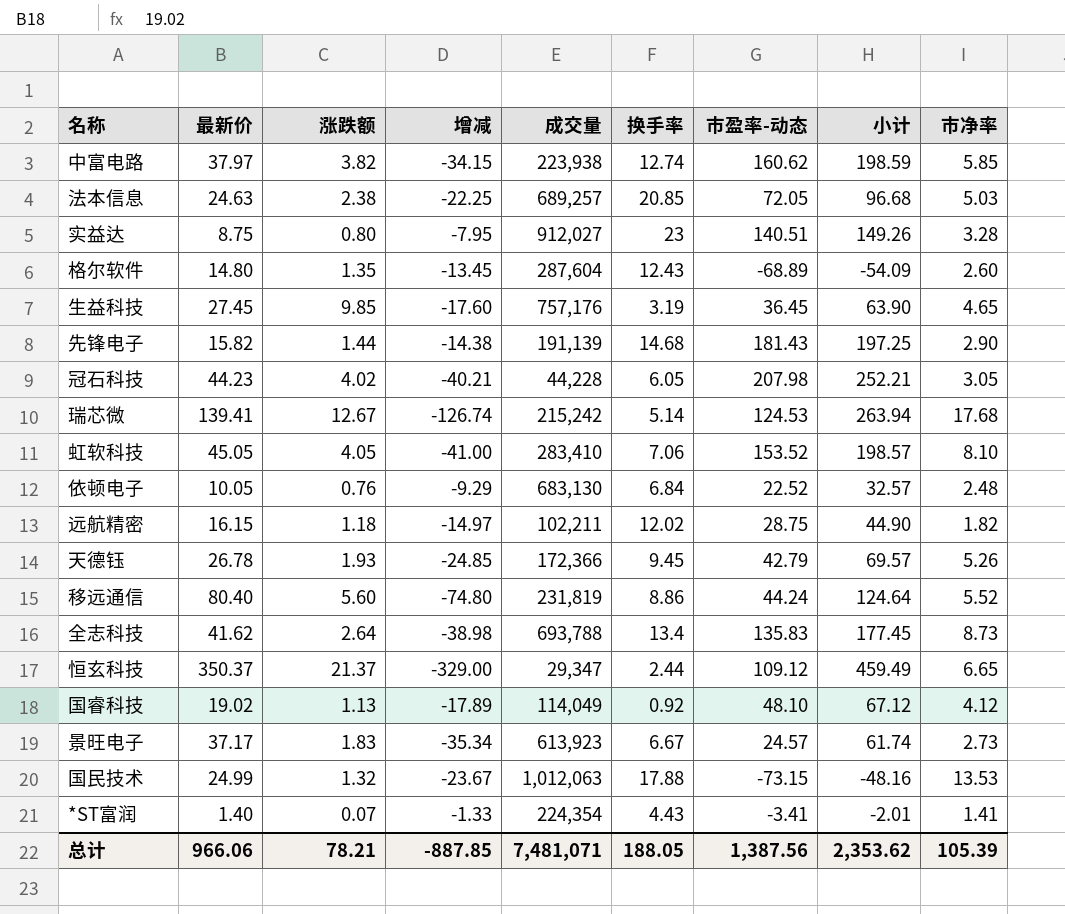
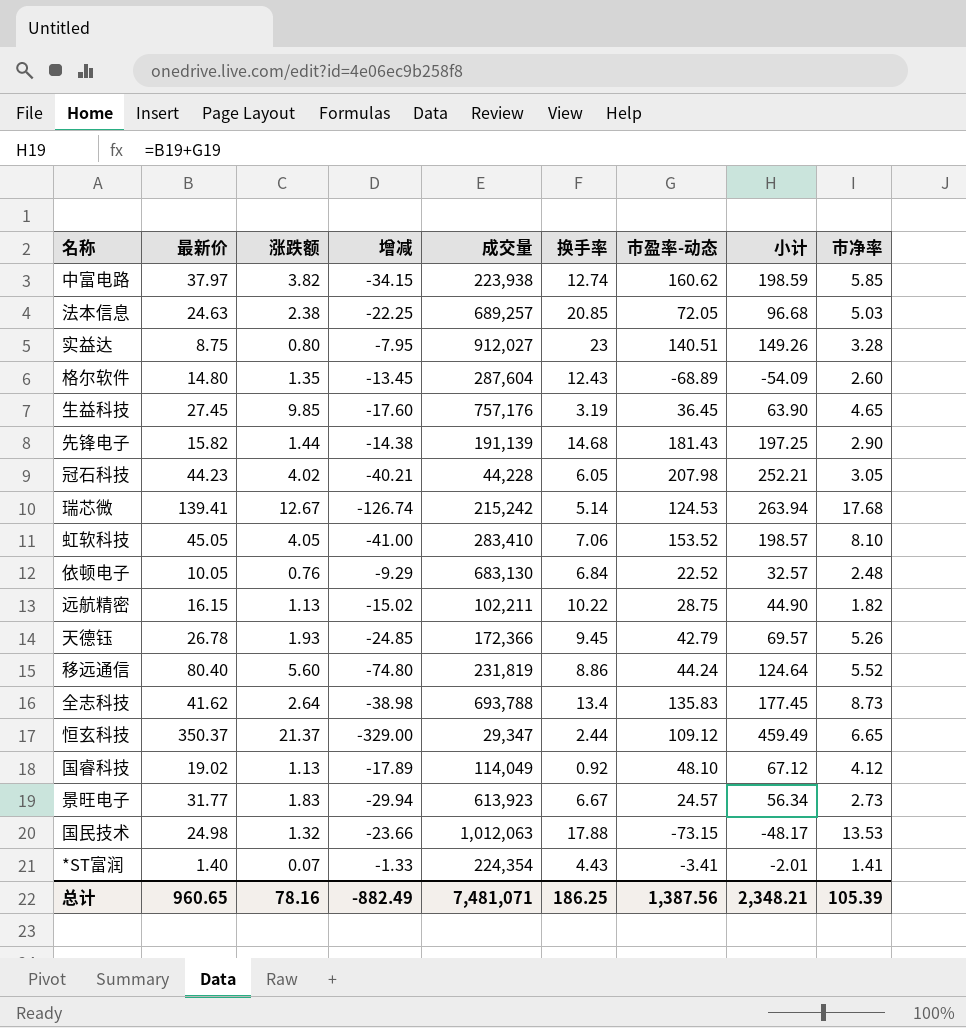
远航精密 | 涨跌额: 1.18 -> 1.13
远航精密 | 增减: -14.97 -> -15.02
远航精密 | 换手率: 12.02 -> 10.22
景旺电子 | 最新价: 37.17 -> 31.77
景旺电子 | 增减: -35.34 -> -29.94
景旺电子 | 小计: 61.74 -> 56.34
国民技术 | 最新价: 24.99 -> 24.98
国民技术 | 增减: -23.67 -> -23.66
国民技术 | 小计: -48.16 -> -48.17
总计 | 最新价: 966.06 -> 960.65
总计 | 涨跌额: 78.21 -> 78.16
总计 | 增减: -887.85 -> -882.49
总计 | 换手率: 188.05 -> 186.25
总计 | 小计: 2,353.62 -> 2,348.21

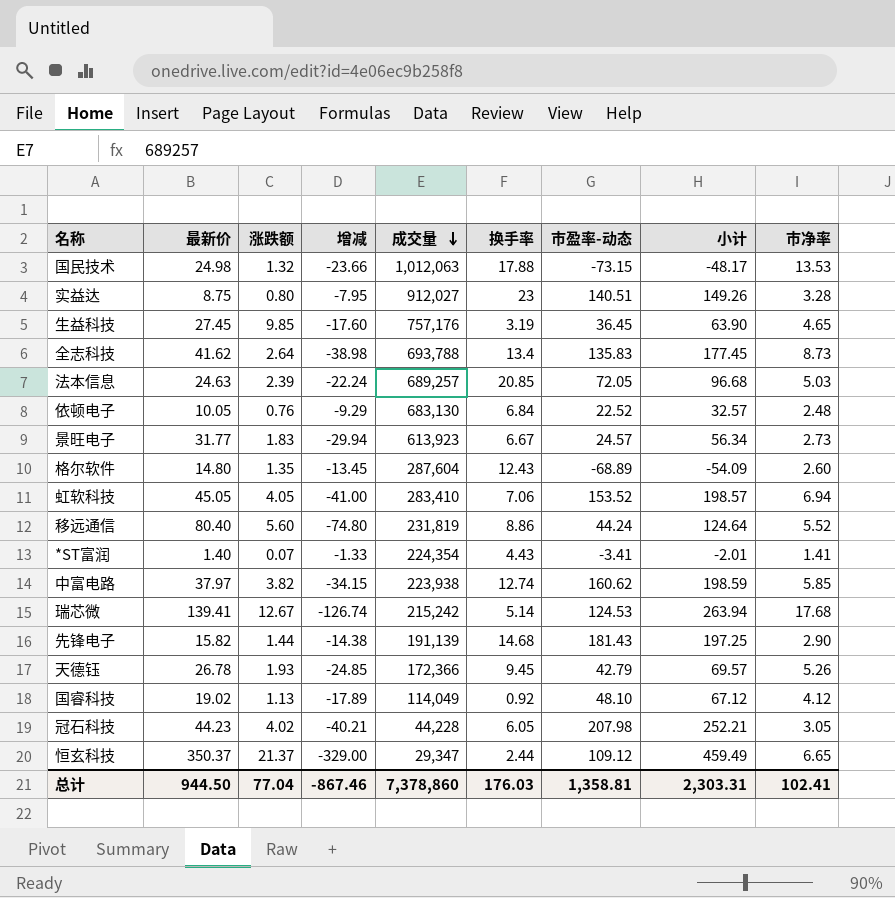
row order: none -> 成交量 descending
row 远航精密: 16.15 | 1.13 | -15.02 | 102,211 | 10.22 | 28.75 | 44.90 | 1.82 -> none
法本信息 | 涨跌额: 2.38 -> 2.39
法本信息 | 增减: -22.25 -> -22.24
虹软科技 | 市净率: 8.10 -> 6.94
总计 | 最新价: 960.65 -> 944.50
总计 | 涨跌额: 78.16 -> 77.04
总计 | 增减: -882.49 -> -867.46
总计 | 成交量: 7,481,071 -> 7,378,860
总计 | 换手率: 186.25 -> 176.03
总计 | 市盈率-动态: 1,387.56 -> 1,358.81
总计 | 小计: 2,348.21 -> 2,303.31
总计 | 市净率: 105.39 -> 102.41

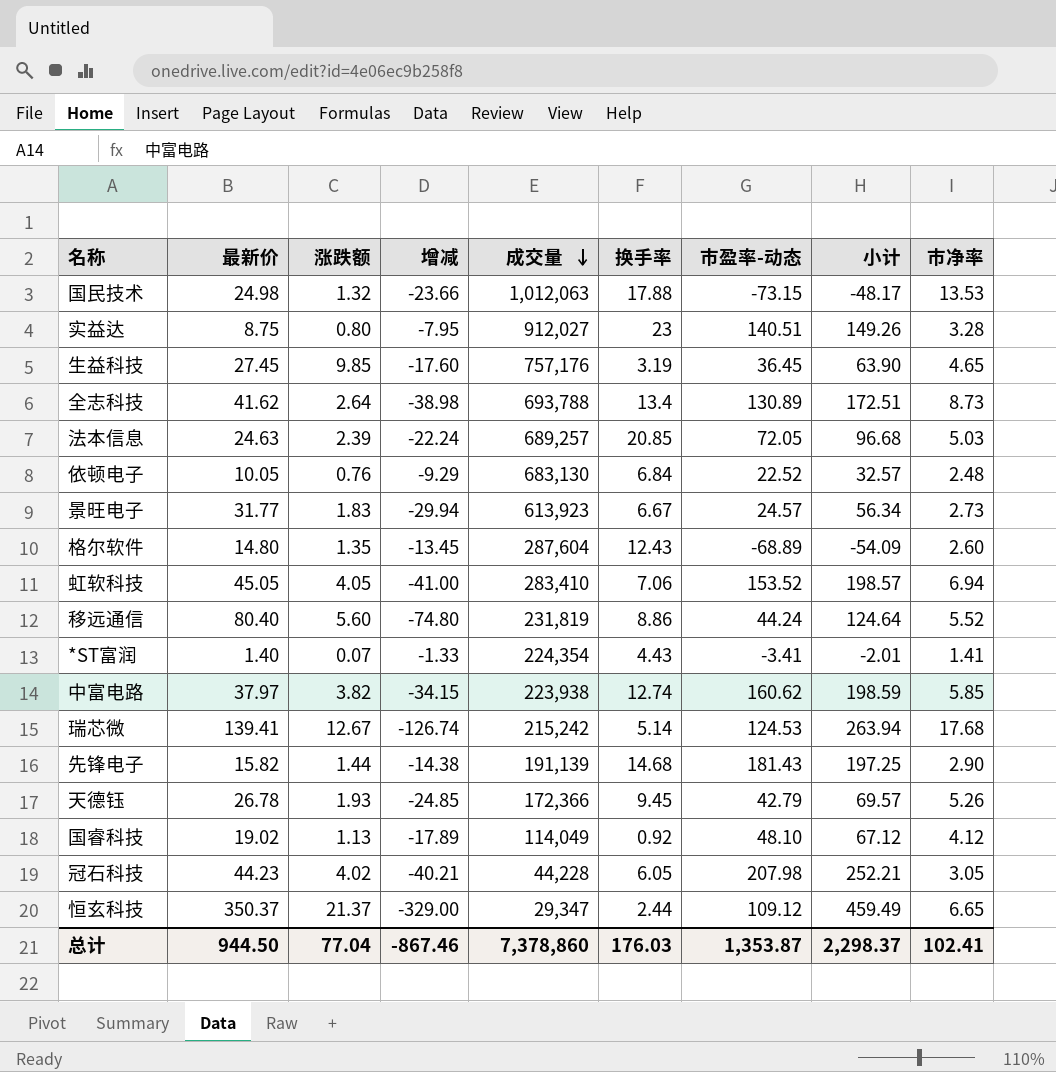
全志科技 | 市盈率-动态: 135.83 -> 130.89
全志科技 | 小计: 177.45 -> 172.51
总计 | 市盈率-动态: 1,358.81 -> 1,353.87
总计 | 小计: 2,303.31 -> 2,298.37

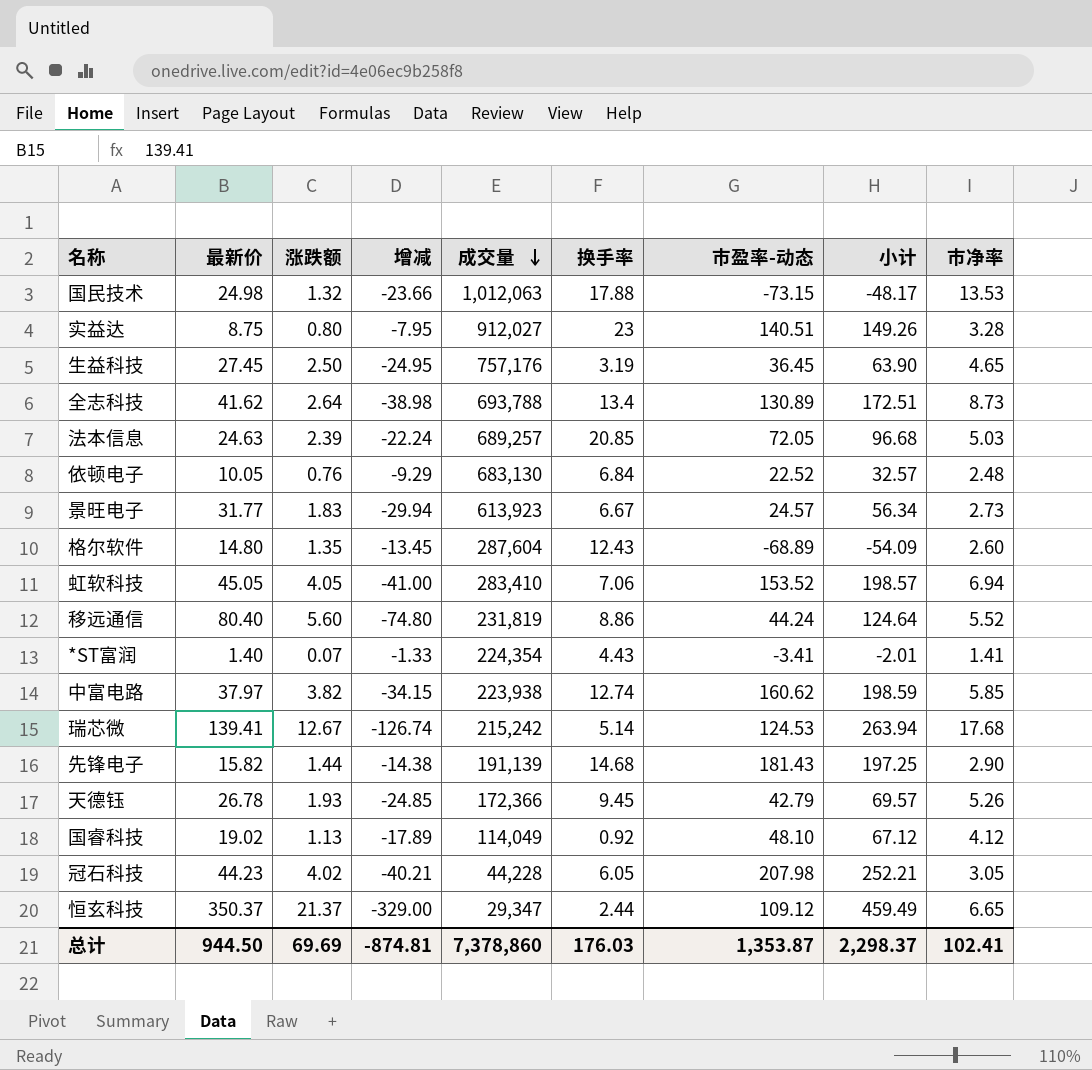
生益科技 | 涨跌额: 9.85 -> 2.50
生益科技 | 增减: -17.60 -> -24.95
总计 | 涨跌额: 77.04 -> 69.69
总计 | 增减: -867.46 -> -874.81

